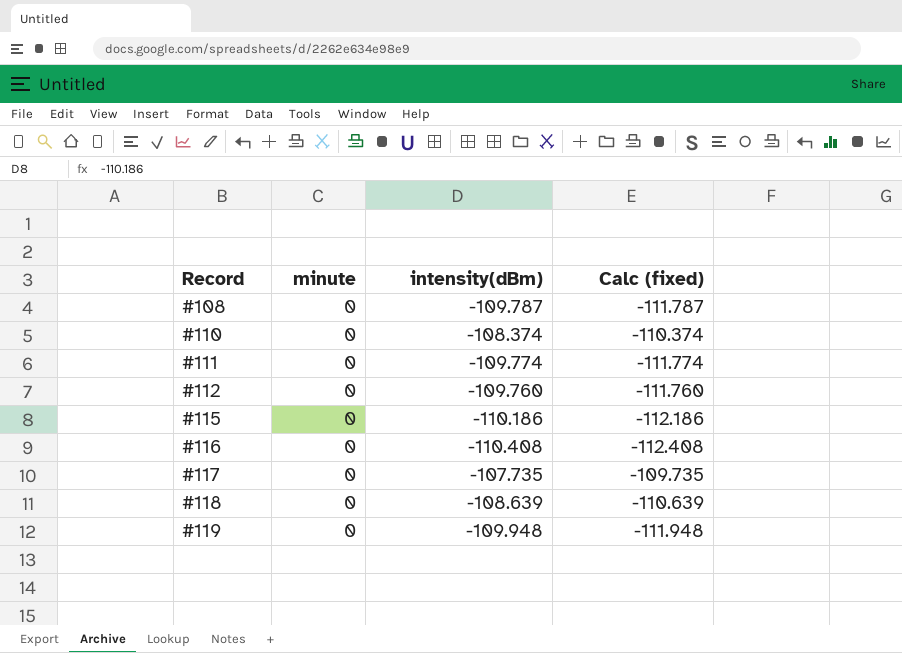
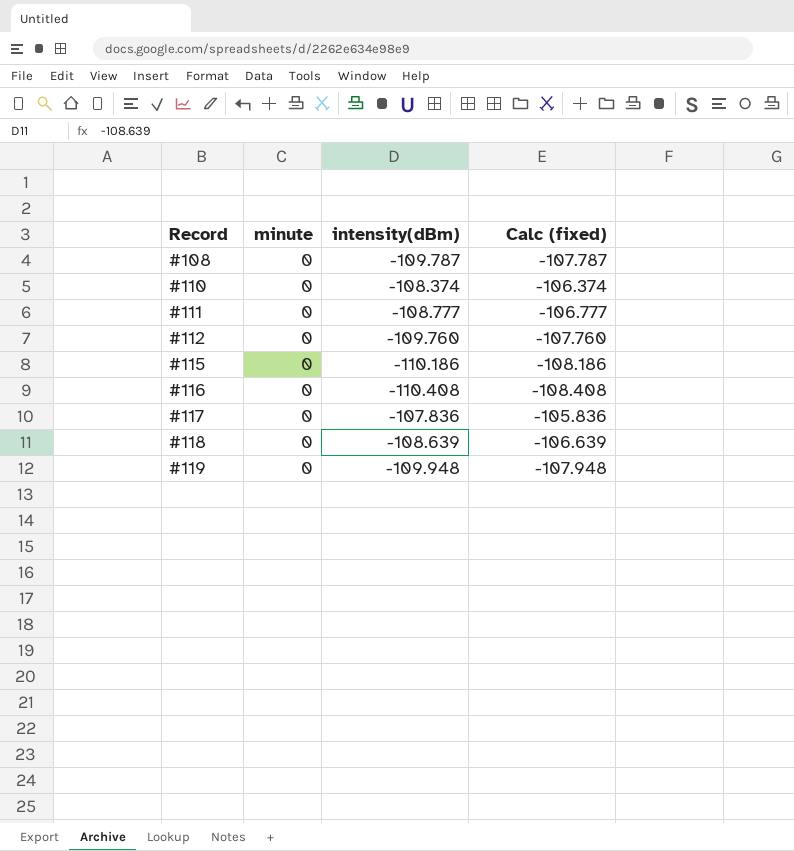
column Calc (fixed) | formula: [intensity(dBm)] - 2 -> [intensity(dBm)] + 2
#111 | intensity(dBm): -109.774 -> -108.777
#117 | intensity(dBm): -107.735 -> -107.836

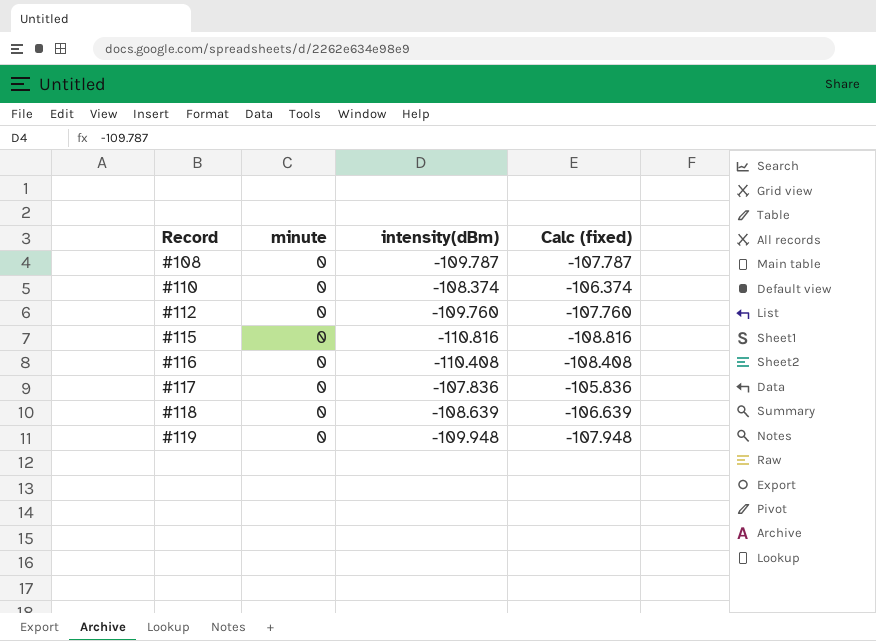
row #111: 0 | -108.777 | -106.777 -> none
#115 | intensity(dBm): -110.186 -> -110.816
#115 | Calc (fixed): -108.186 -> -108.816

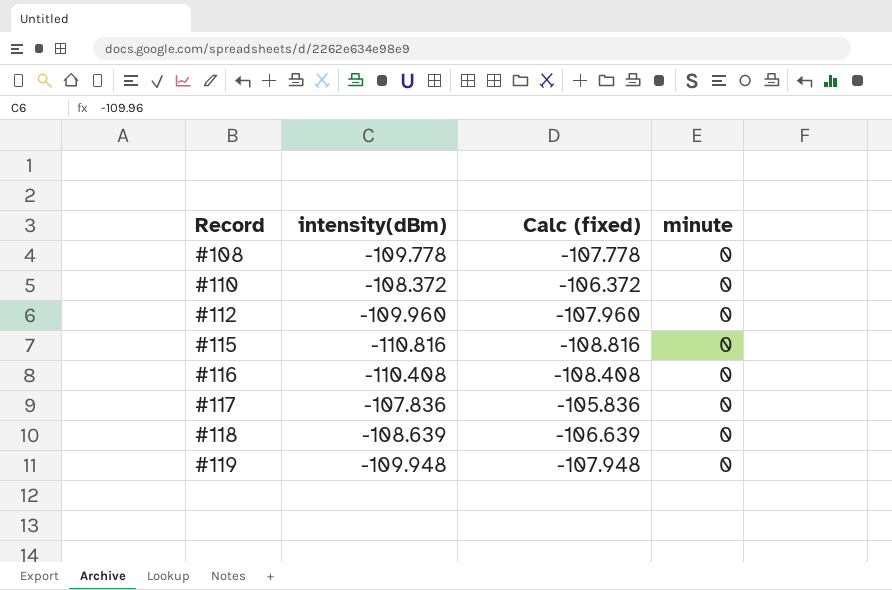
column minute | position: 2 -> 4
#108 | intensity(dBm): -109.787 -> -109.778
#108 | Calc (fixed): -107.787 -> -107.778
#110 | intensity(dBm): -108.374 -> -108.372
#110 | Calc (fixed): -106.374 -> -106.372
#112 | intensity(dBm): -109.760 -> -109.960
#112 | Calc (fixed): -107.760 -> -107.960

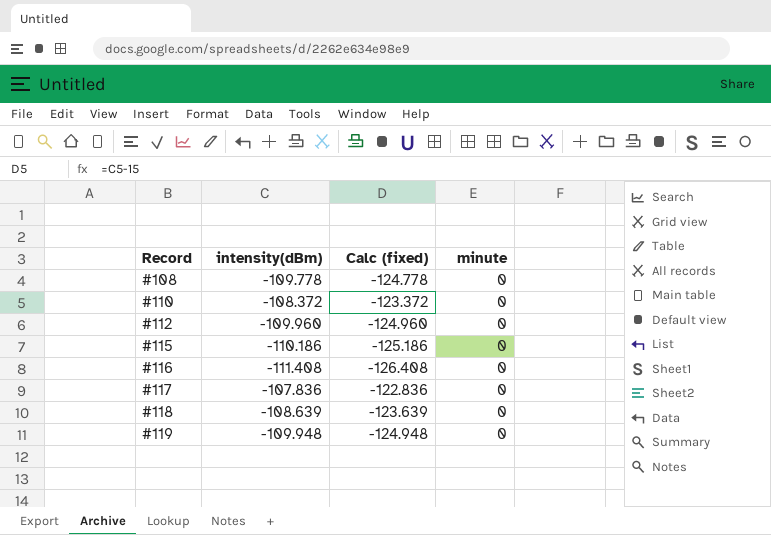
column Calc (fixed) | formula: [intensity(dBm)] + 2 -> [intensity(dBm)] - 15
#115 | intensity(dBm): -110.816 -> -110.186
#116 | intensity(dBm): -110.408 -> -111.408

